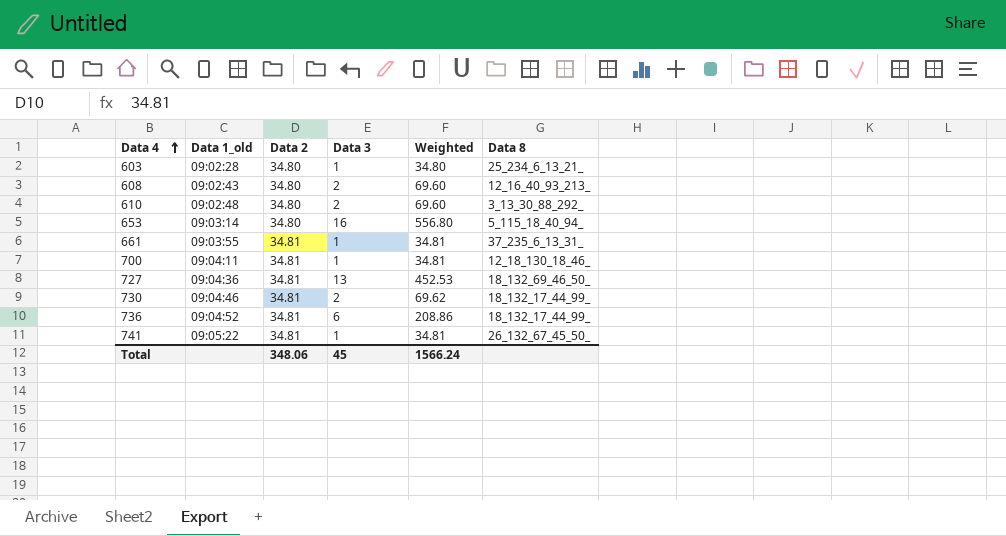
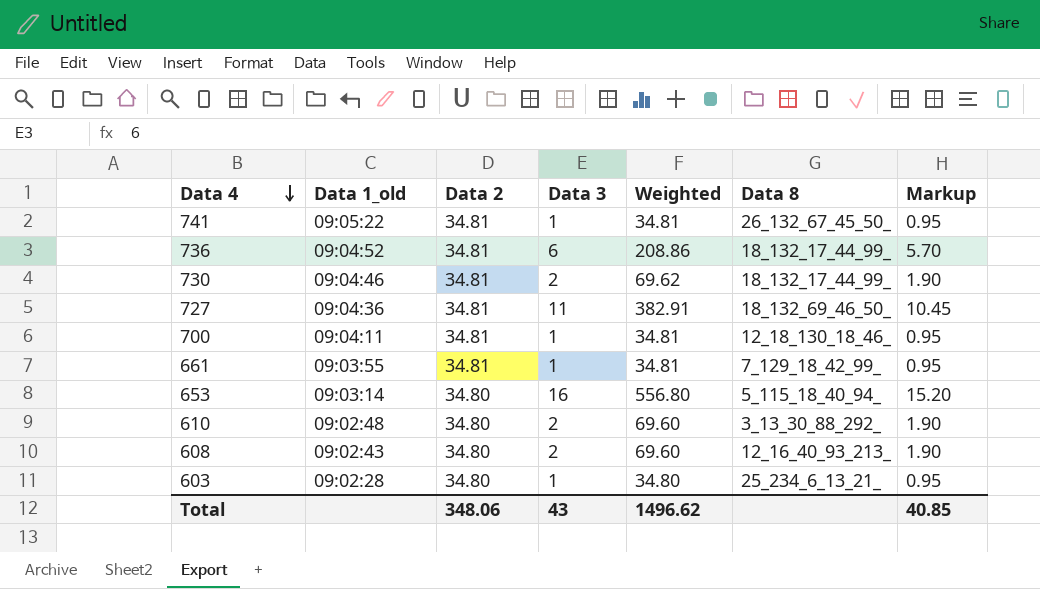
row order: Data 4 ascending -> Data 4 descending
column Markup | formula: none -> [Data 3] * 0.95
727 | Data 3: 13 -> 11
727 | Weighted: 452.53 -> 382.91
661 | Data 8: 37_235_6_13_31_ -> 7_129_18_42_99_
Total | Data 3: 45 -> 43
Total | Weighted: 1566.24 -> 1496.62

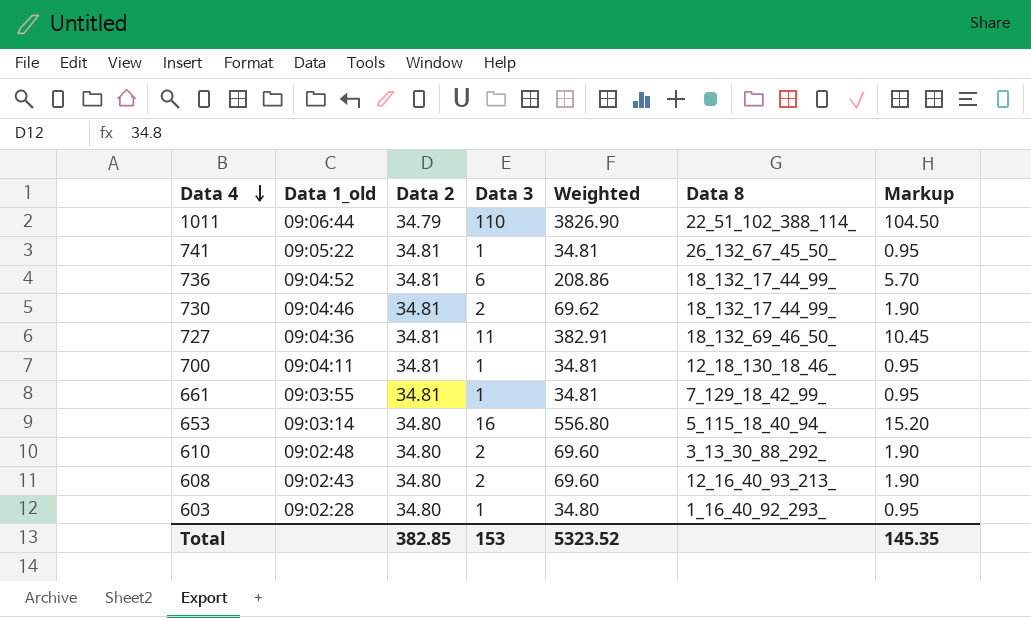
row 1011: none -> 09:06:44 | 34.79 | 110 | 3826.90 | 22_51_102_388_114_ | 104.50
603 | Data 8: 25_234_6_13_21_ -> 1_16_40_92_293_
Total | Data 2: 348.06 -> 382.85
Total | Data 3: 43 -> 153
Total | Weighted: 1496.62 -> 5323.52
Total | Markup: 40.85 -> 145.35

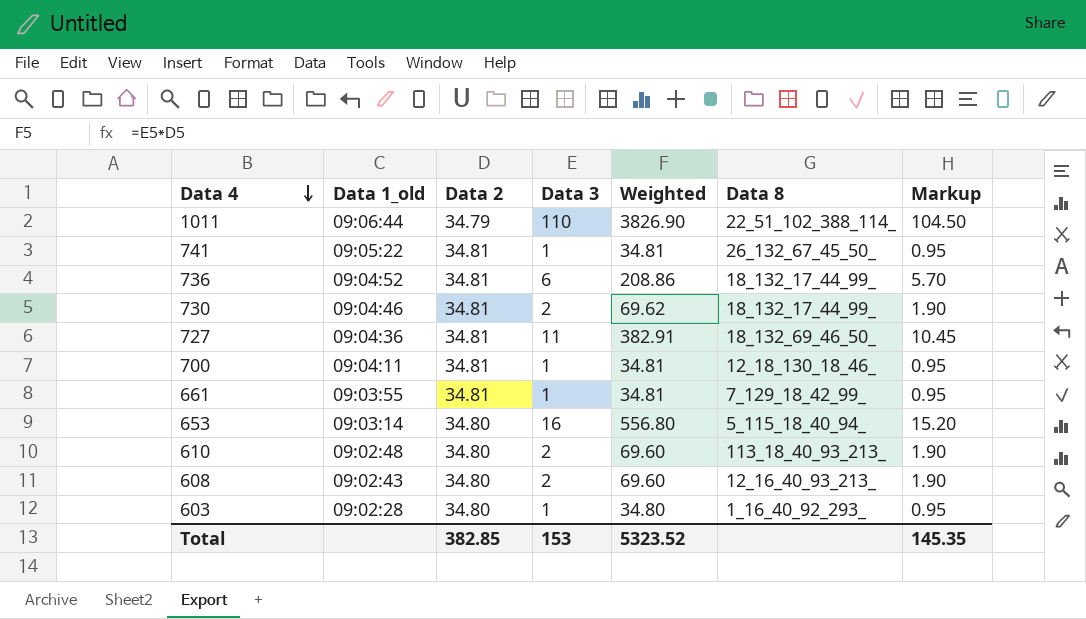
610 | Data 8: 3_13_30_88_292_ -> 113_18_40_93_213_

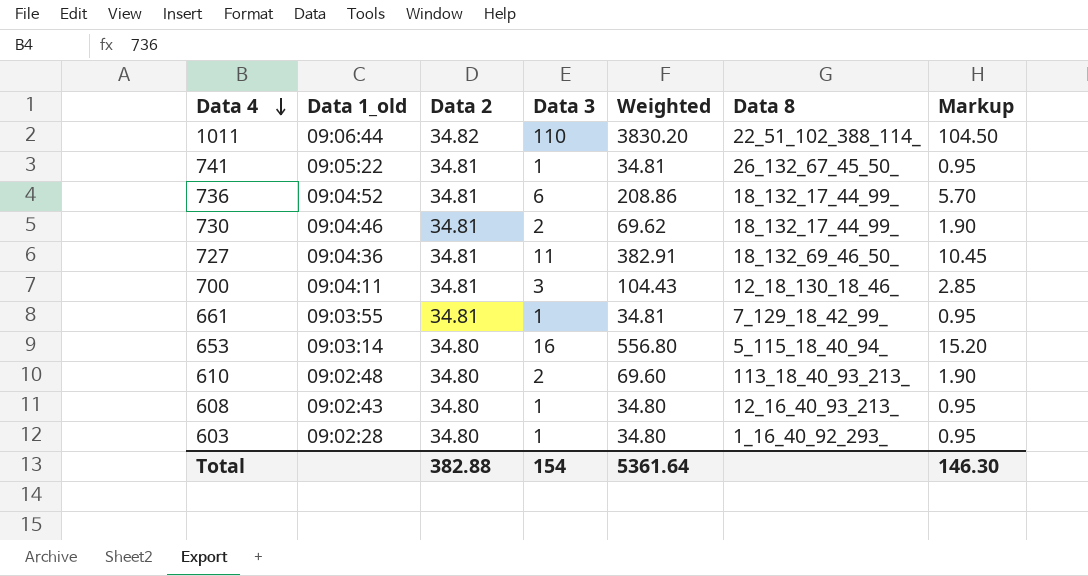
1011 | Data 2: 34.79 -> 34.82
1011 | Weighted: 3826.90 -> 3830.20
700 | Data 3: 1 -> 3
700 | Weighted: 34.81 -> 104.43
700 | Markup: 0.95 -> 2.85
608 | Data 3: 2 -> 1
608 | Weighted: 69.60 -> 34.80
608 | Markup: 1.90 -> 0.95
Total | Data 2: 382.85 -> 382.88
Total | Data 3: 153 -> 154
Total | Weighted: 5323.52 -> 5361.64
Total | Markup: 145.35 -> 146.30

